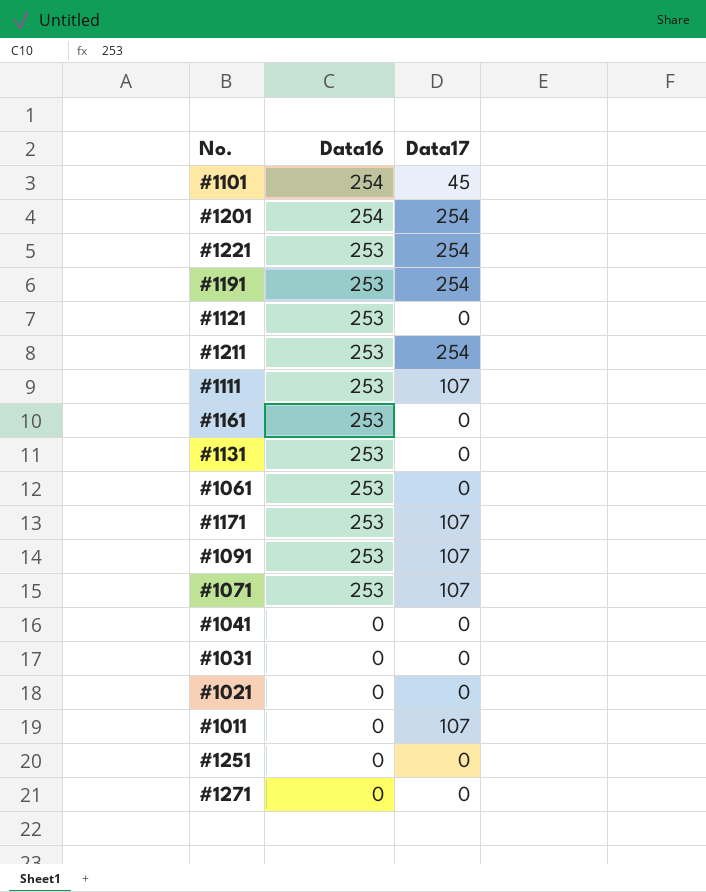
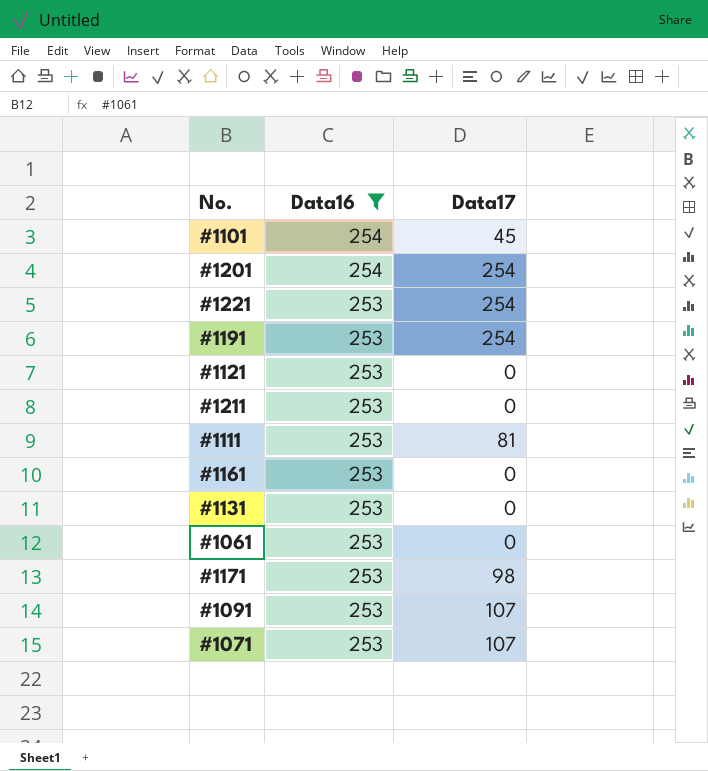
filter: none -> Data16 != 0
#1211 | Data17: 254 -> 0
#1111 | Data17: 107 -> 81
#1171 | Data17: 107 -> 98

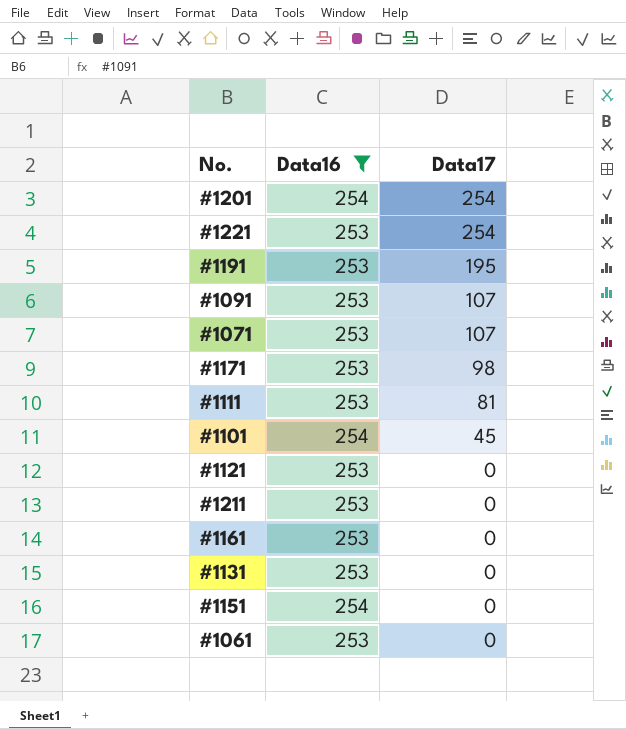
row order: Data16 descending -> Data17 descending
#1191 | Data17: 254 -> 195
row #1151: none -> 254 | 0

